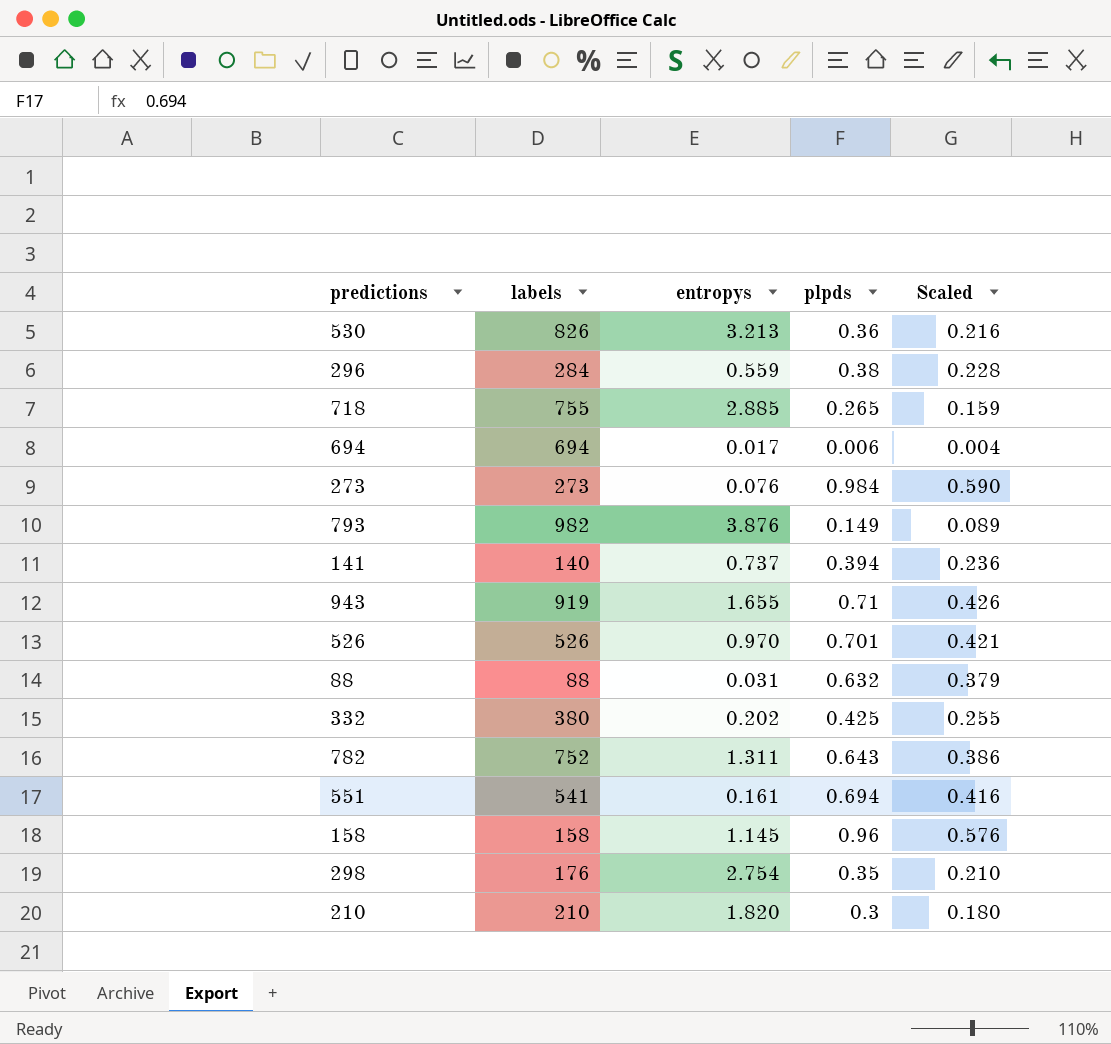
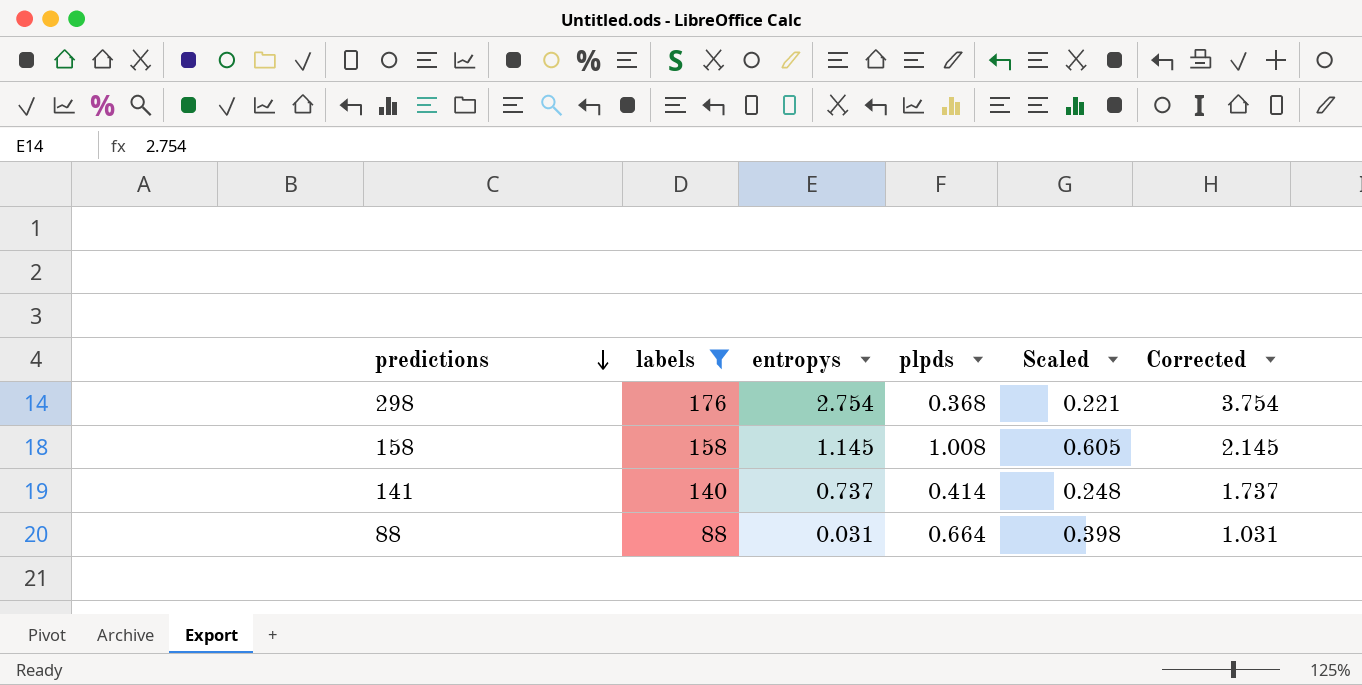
filter: none -> labels <= 176
row order: none -> predictions descending
column Corrected | formula: none -> [entropys] + 1
298 | plpds: 0.35 -> 0.368
298 | Scaled: 0.210 -> 0.221
158 | plpds: 0.96 -> 1.008
158 | Scaled: 0.576 -> 0.605
141 | plpds: 0.394 -> 0.414
141 | Scaled: 0.236 -> 0.248
88 | plpds: 0.632 -> 0.664
88 | Scaled: 0.379 -> 0.398

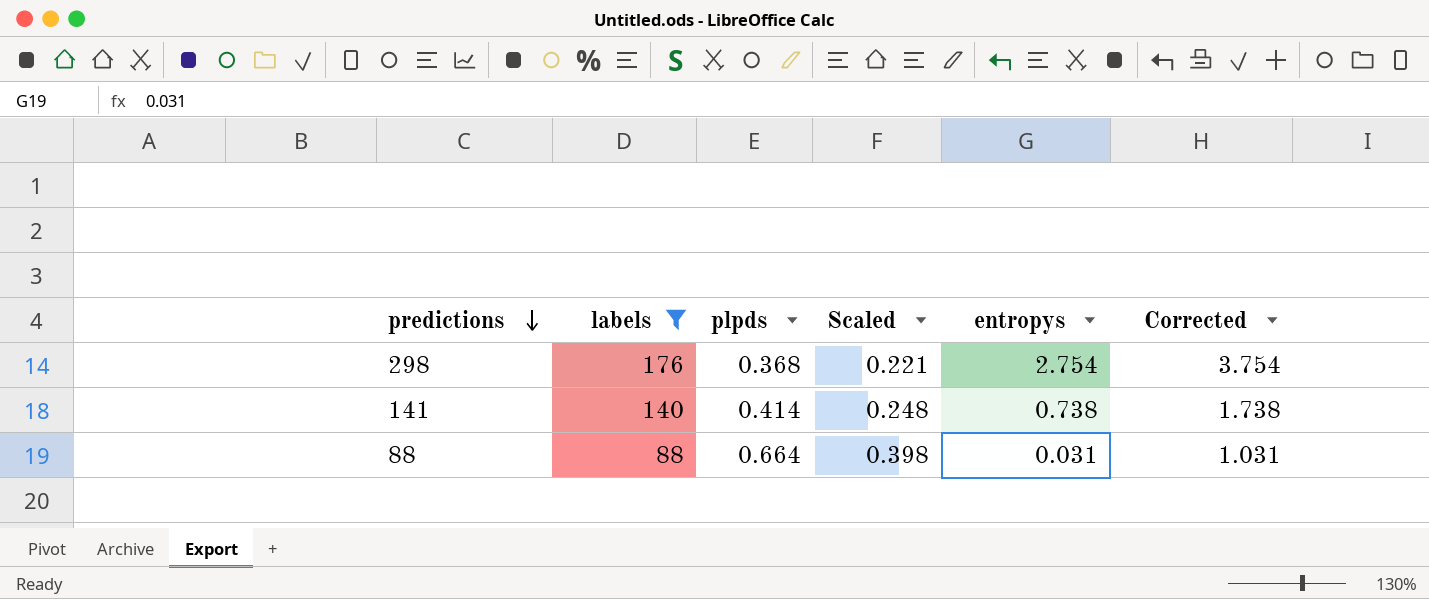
column entropys | position: 3 -> 5
row 158: 158 | 1.145 | 1.008 | 0.605 | 2.145 -> none
141 | entropys: 0.737 -> 0.738
141 | Corrected: 1.737 -> 1.738

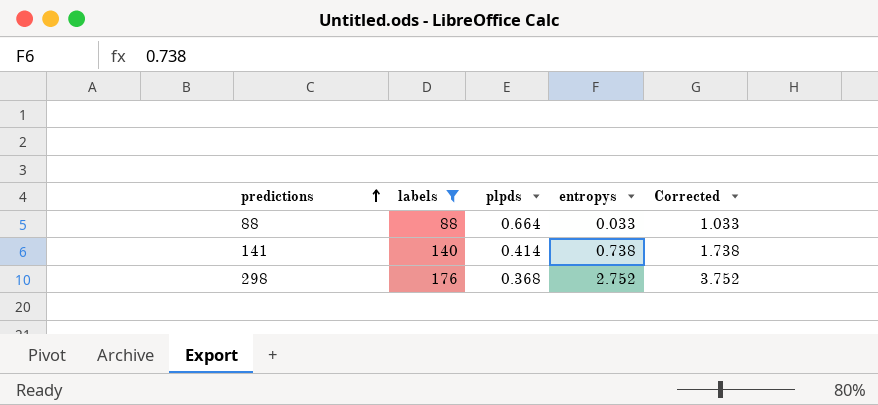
row order: predictions descending -> predictions ascending
column Scaled | formula: [plpds] * 0.6 -> none
88 | entropys: 0.031 -> 0.033
88 | Corrected: 1.031 -> 1.033
298 | entropys: 2.754 -> 2.752
298 | Corrected: 3.754 -> 3.752

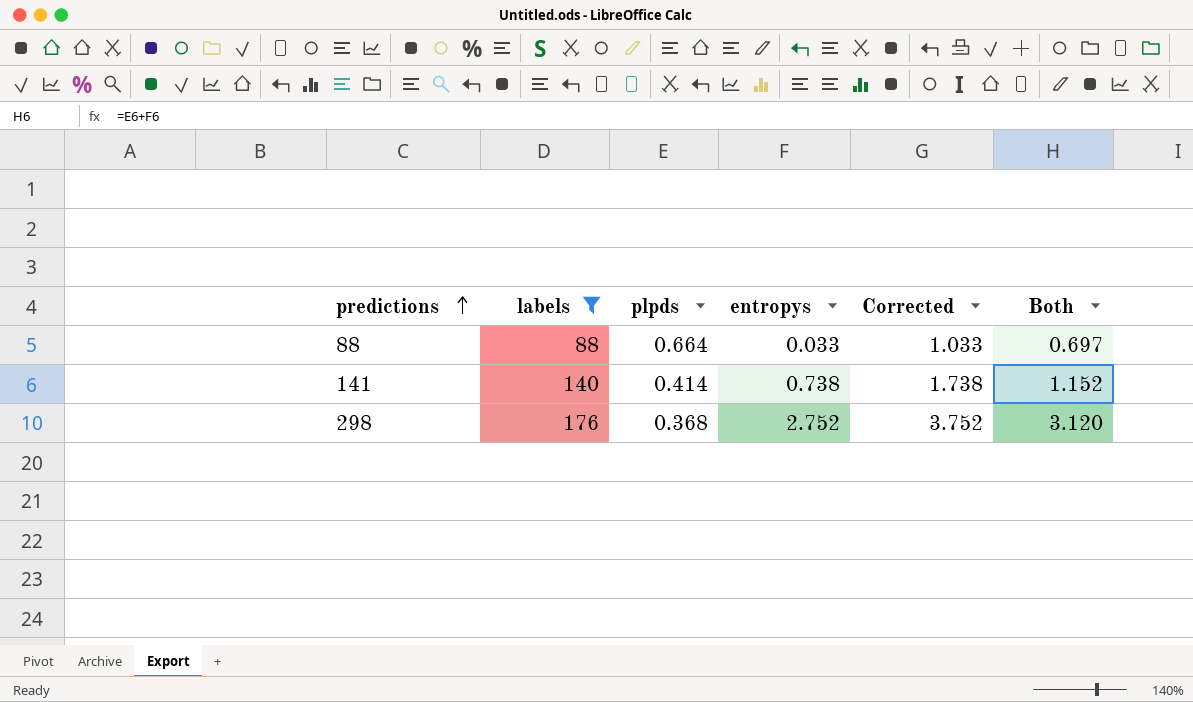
column Both | formula: none -> [plpds] + [entropys]

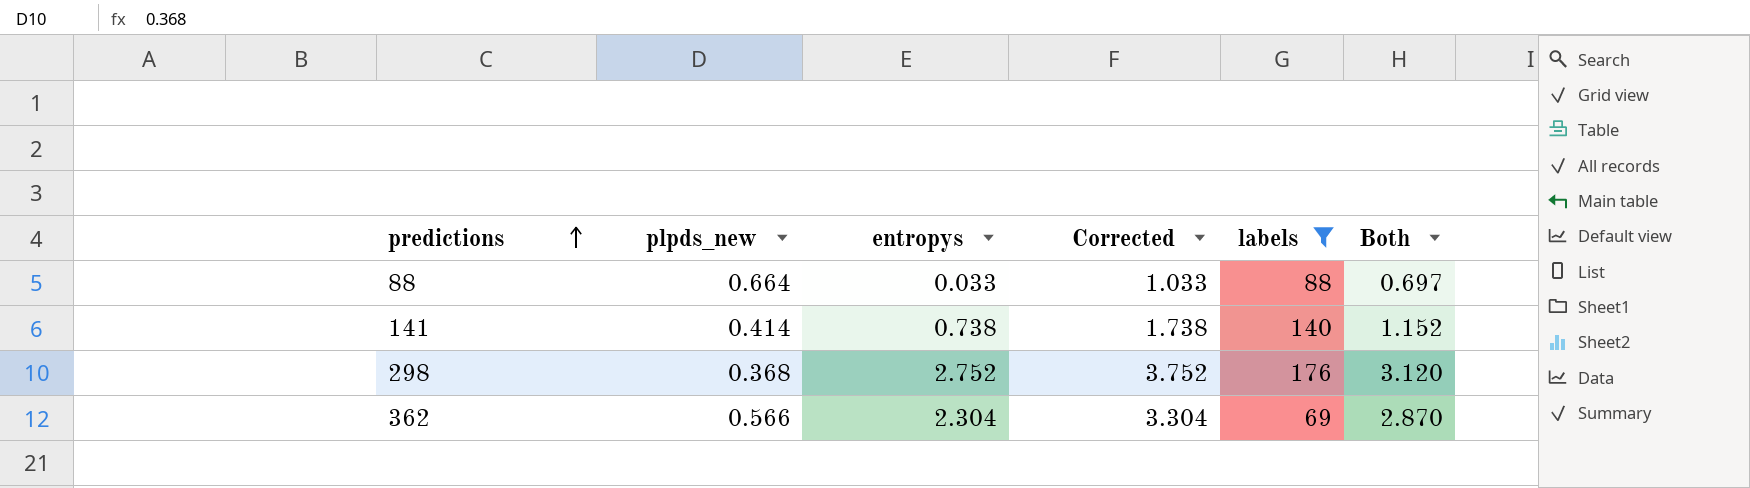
column name: plpds -> plpds_new
column labels | position: 2 -> 5
row 362: none -> 0.566 | 2.304 | 3.304 | 69 | 2.870

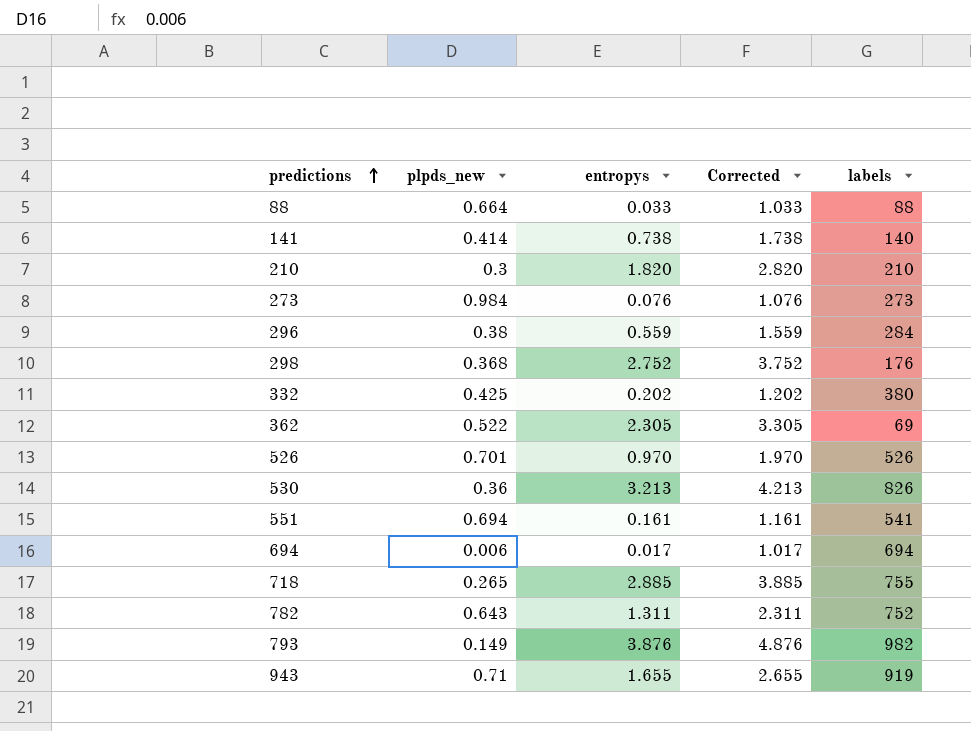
filter: labels <= 176 -> none
column Both | formula: [plpds_new] + [entropys] -> none
362 | plpds_new: 0.566 -> 0.522
362 | entropys: 2.304 -> 2.305
362 | Corrected: 3.304 -> 3.305

